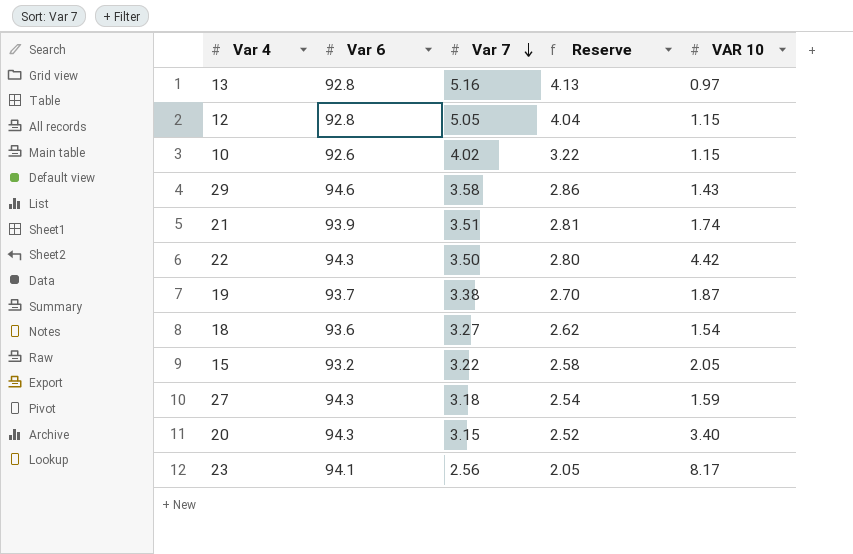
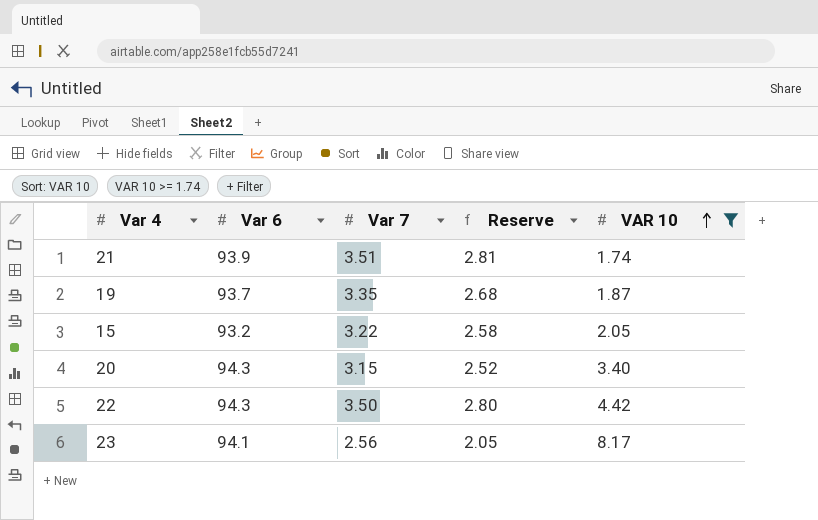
filter: none -> VAR 10 >= 1.74
row order: Var 7 descending -> VAR 10 ascending
19 | Var 7: 3.38 -> 3.35
19 | Reserve: 2.70 -> 2.68

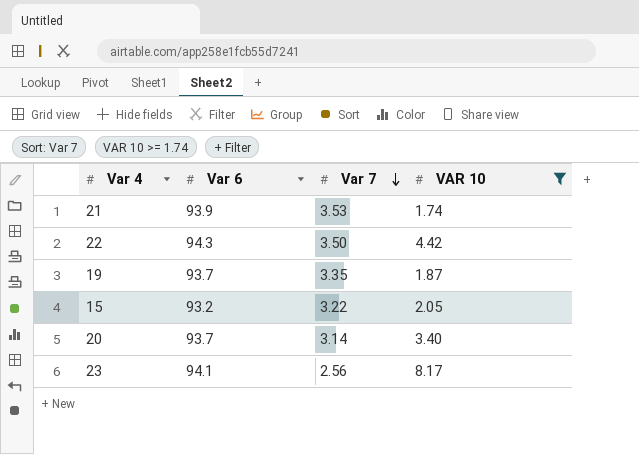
row order: VAR 10 ascending -> Var 7 descending
column Reserve | formula: [Var 7] * 0.8 -> none
21 | Var 7: 3.51 -> 3.53
20 | Var 6: 94.3 -> 93.7
20 | Var 7: 3.15 -> 3.14

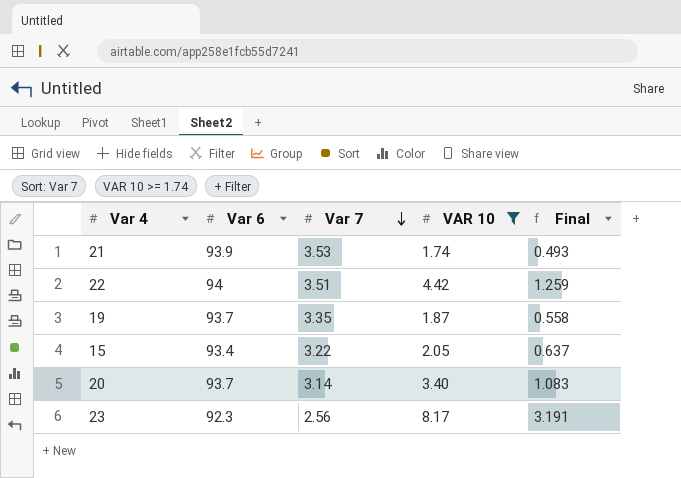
column Final | formula: none -> [VAR 10] / [Var 7]
22 | Var 6: 94.3 -> 94
22 | Var 7: 3.50 -> 3.51
15 | Var 6: 93.2 -> 93.4
23 | Var 6: 94.1 -> 92.3

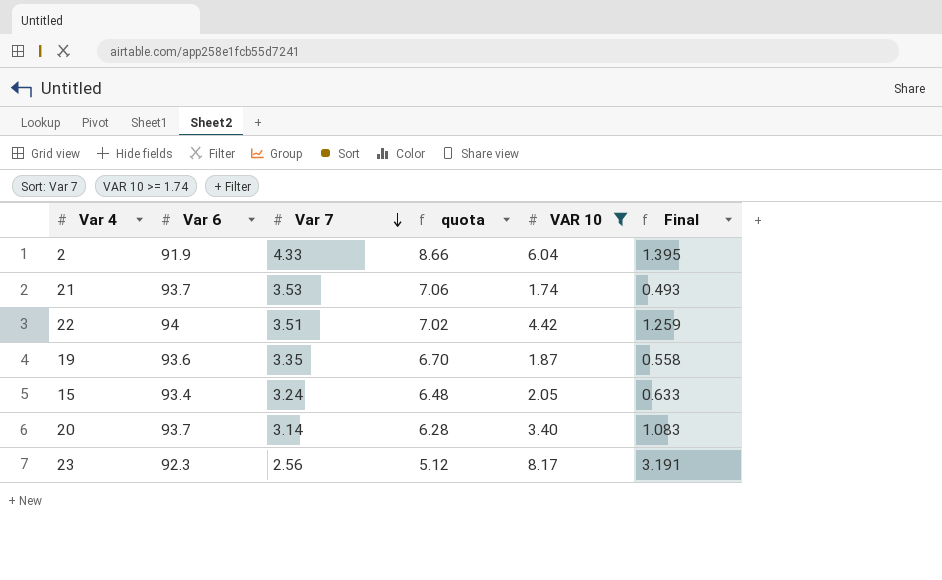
column quota | formula: none -> [Var 7] * 2
row 2: none -> 91.9 | 4.33 | 8.66 | 6.04 | 1.395
21 | Var 6: 93.9 -> 93.7
19 | Var 6: 93.7 -> 93.6
15 | Var 7: 3.22 -> 3.24
15 | Final: 0.637 -> 0.633

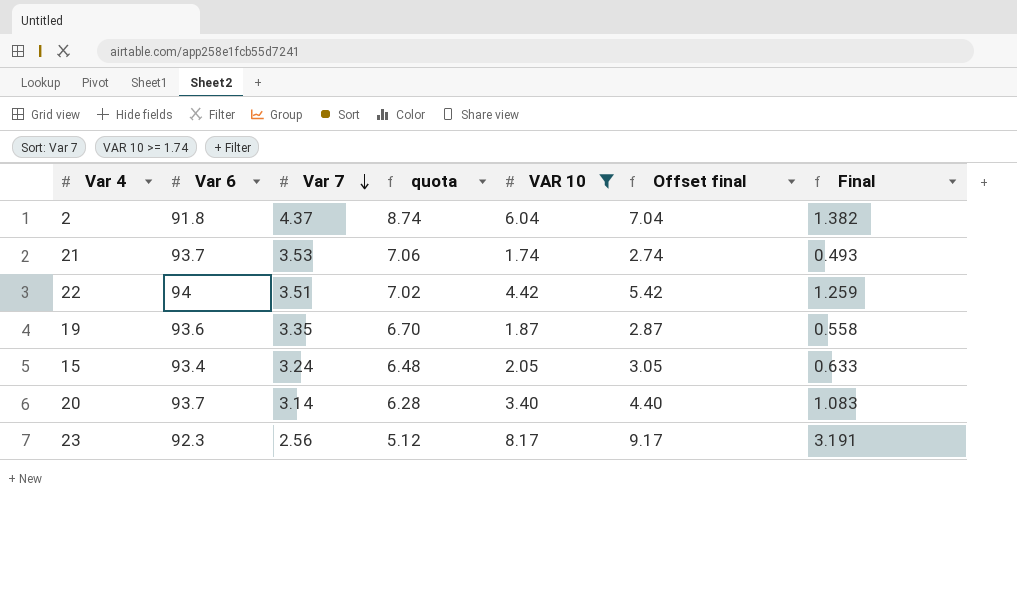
column Offset final | formula: none -> [VAR 10] + 1
2 | Var 6: 91.9 -> 91.8
2 | Var 7: 4.33 -> 4.37
2 | quota: 8.66 -> 8.74
2 | Final: 1.395 -> 1.382

